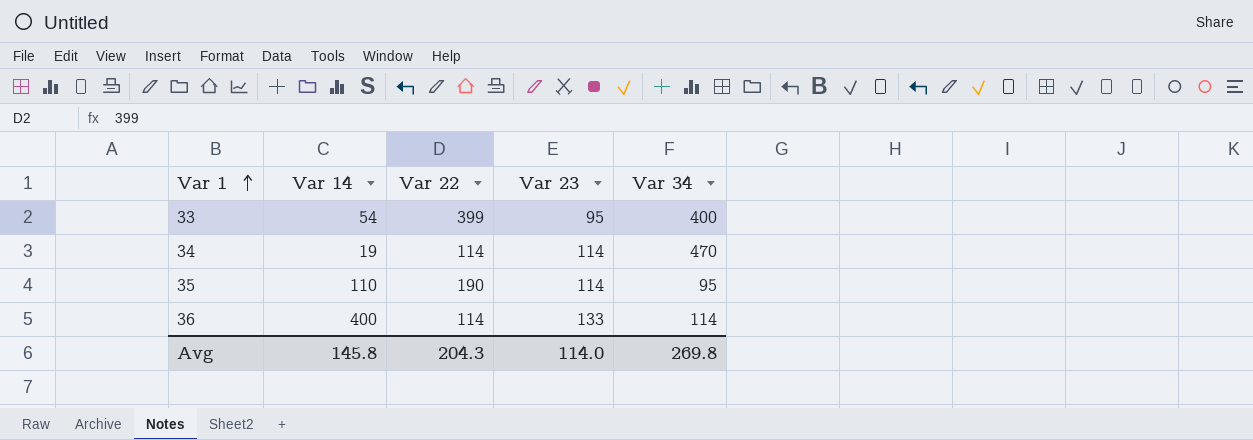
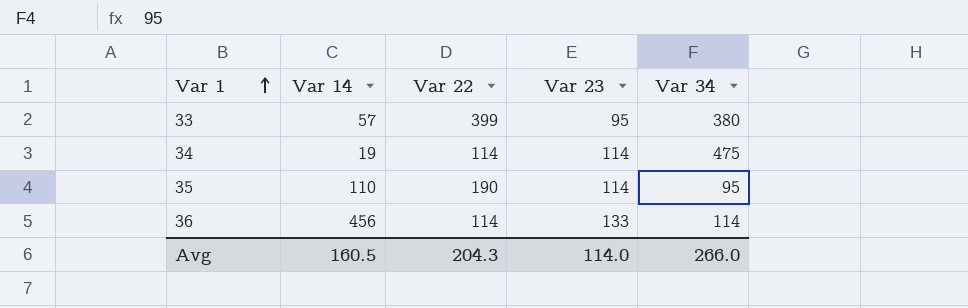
33 | Var 14: 54 -> 57
33 | Var 34: 400 -> 380
34 | Var 34: 470 -> 475
36 | Var 14: 400 -> 456
Avg | Var 14: 145.8 -> 160.5
Avg | Var 34: 269.8 -> 266.0

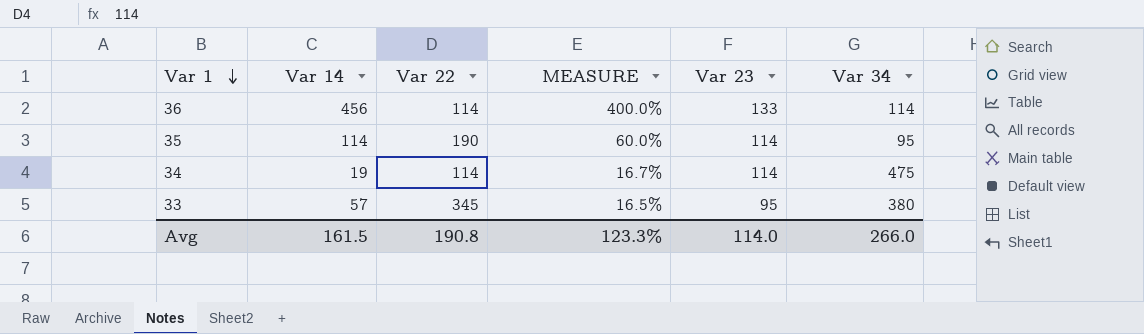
row order: Var 1 ascending -> Var 1 descending
column MEASURE | formula: none -> [Var 14] / [Var 22]
35 | Var 14: 110 -> 114
33 | Var 22: 399 -> 345
Avg | Var 14: 160.5 -> 161.5
Avg | Var 22: 204.3 -> 190.8

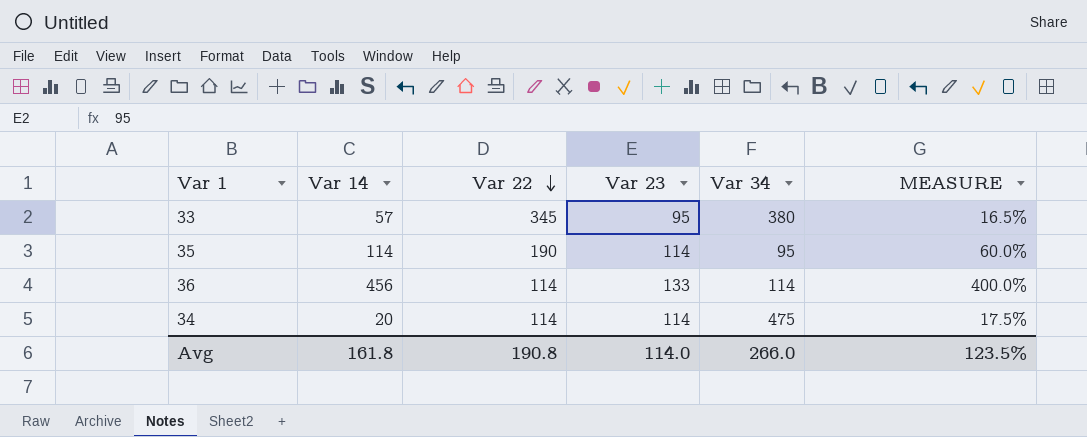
row order: Var 1 descending -> Var 22 descending
column MEASURE | position: 4 -> 6
34 | Var 14: 19 -> 20
34 | MEASURE: 16.7% -> 17.5%
Avg | Var 14: 161.5 -> 161.8
Avg | MEASURE: 123.3% -> 123.5%

